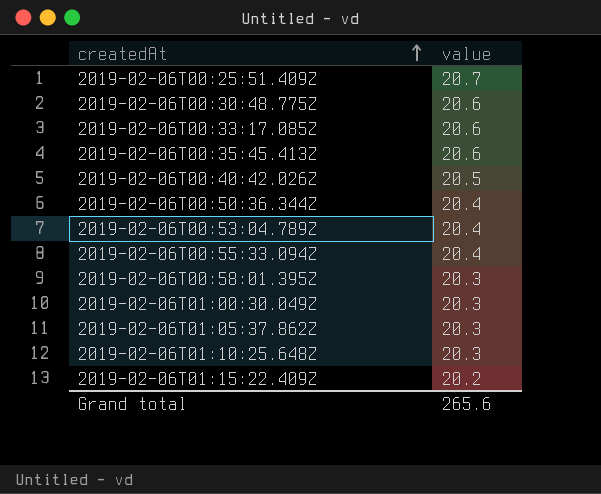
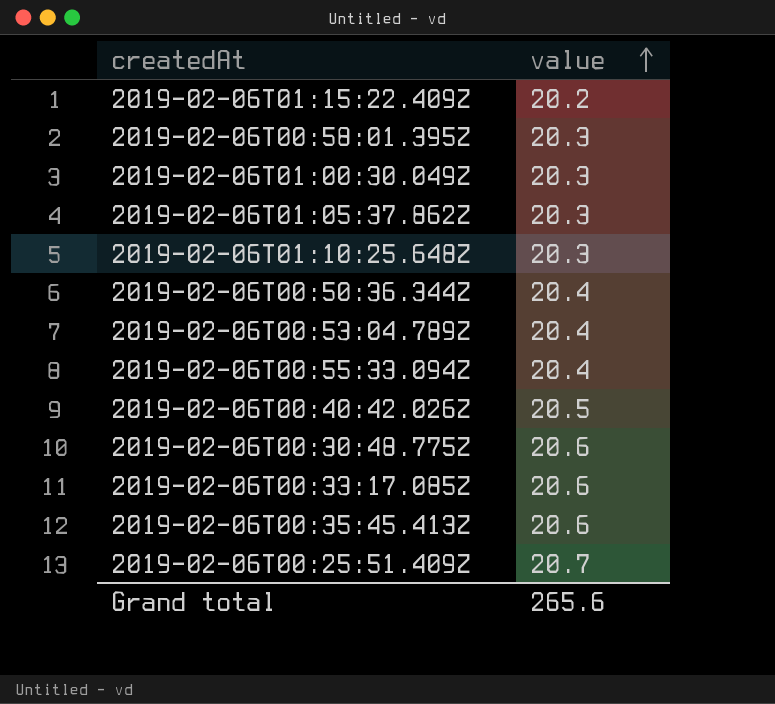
row order: createdAt ascending -> value ascending

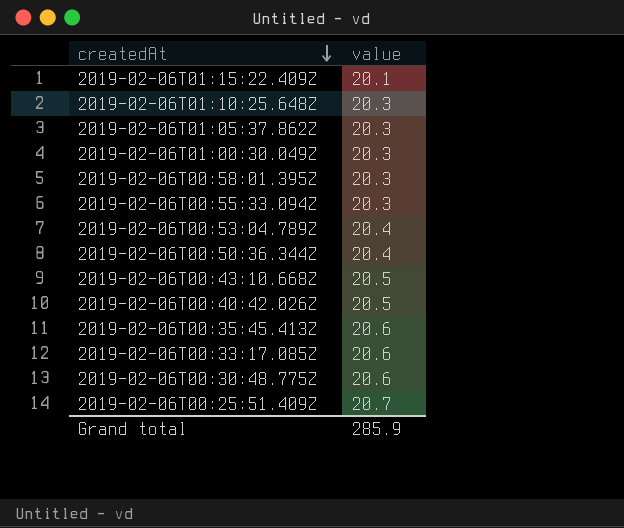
row order: value ascending -> createdAt descending
2019-02-06T01:15:22.409Z | value: 20.2 -> 20.1
2019-02-06T00:55:33.094Z | value: 20.4 -> 20.3
row 2019-02-06T00:43:10.668Z: none -> 20.5
Grand total | value: 265.6 -> 285.9

